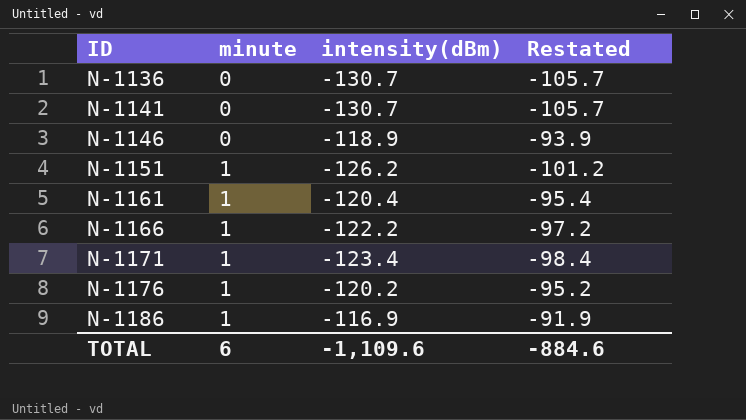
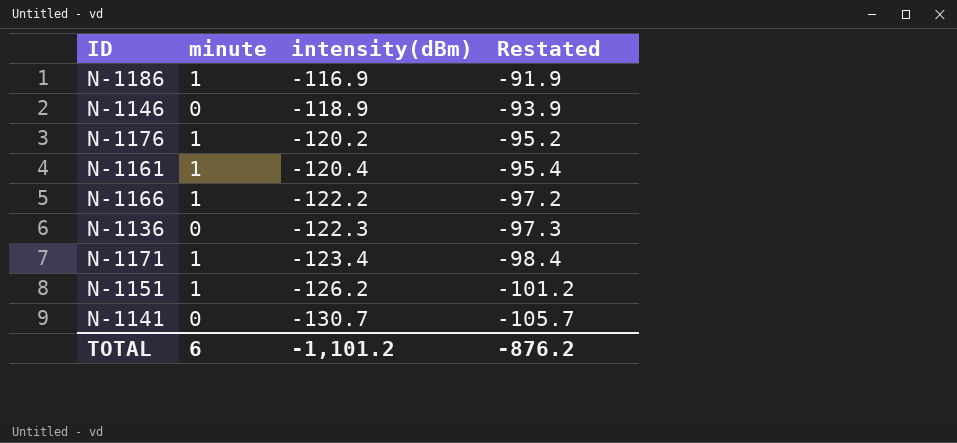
row order: ID ascending -> intensity(dBm) descending
N-1136 | intensity(dBm): -130.7 -> -122.3
N-1136 | Restated: -105.7 -> -97.3
TOTAL | intensity(dBm): -1,109.6 -> -1,101.2
TOTAL | Restated: -884.6 -> -876.2

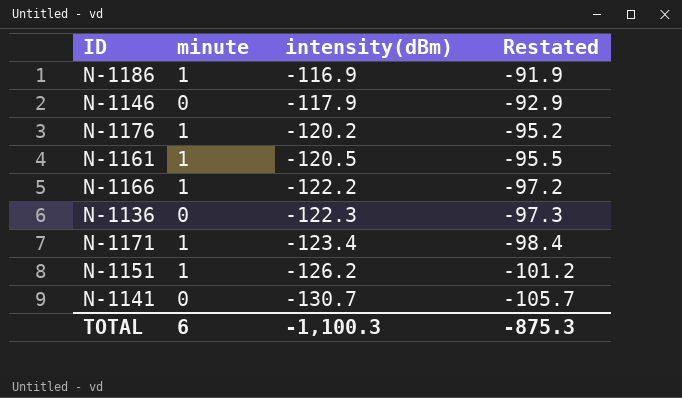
N-1146 | intensity(dBm): -118.9 -> -117.9
N-1146 | Restated: -93.9 -> -92.9
N-1161 | intensity(dBm): -120.4 -> -120.5
N-1161 | Restated: -95.4 -> -95.5
TOTAL | intensity(dBm): -1,101.2 -> -1,100.3
TOTAL | Restated: -876.2 -> -875.3

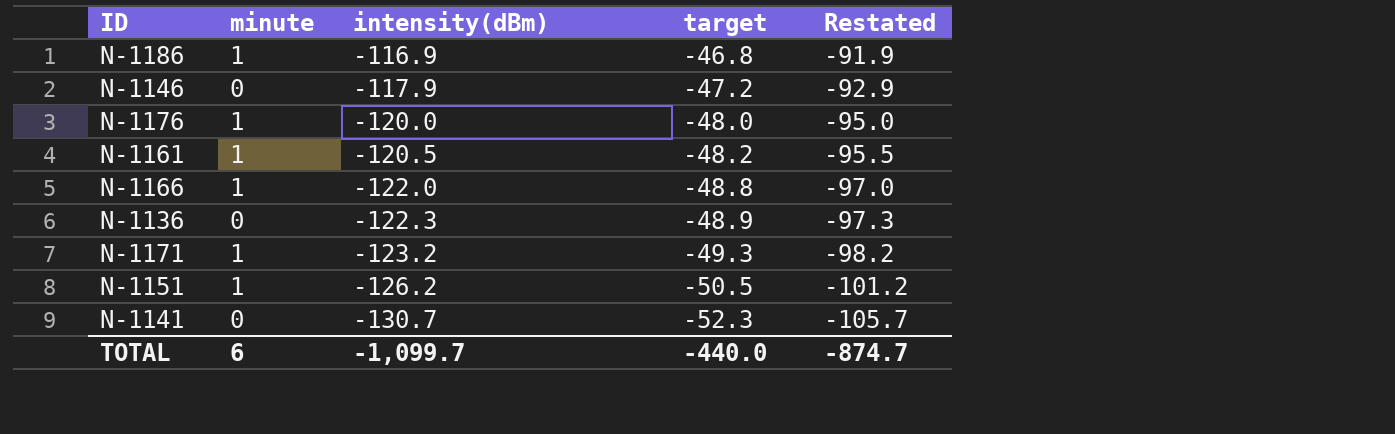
column target | formula: none -> [intensity(dBm)] * 0.4
N-1176 | intensity(dBm): -120.2 -> -120.0
N-1176 | Restated: -95.2 -> -95.0
N-1166 | intensity(dBm): -122.2 -> -122.0
N-1166 | Restated: -97.2 -> -97.0
N-1171 | intensity(dBm): -123.4 -> -123.2
N-1171 | Restated: -98.4 -> -98.2
TOTAL | intensity(dBm): -1,100.3 -> -1,099.7
TOTAL | Restated: -875.3 -> -874.7

